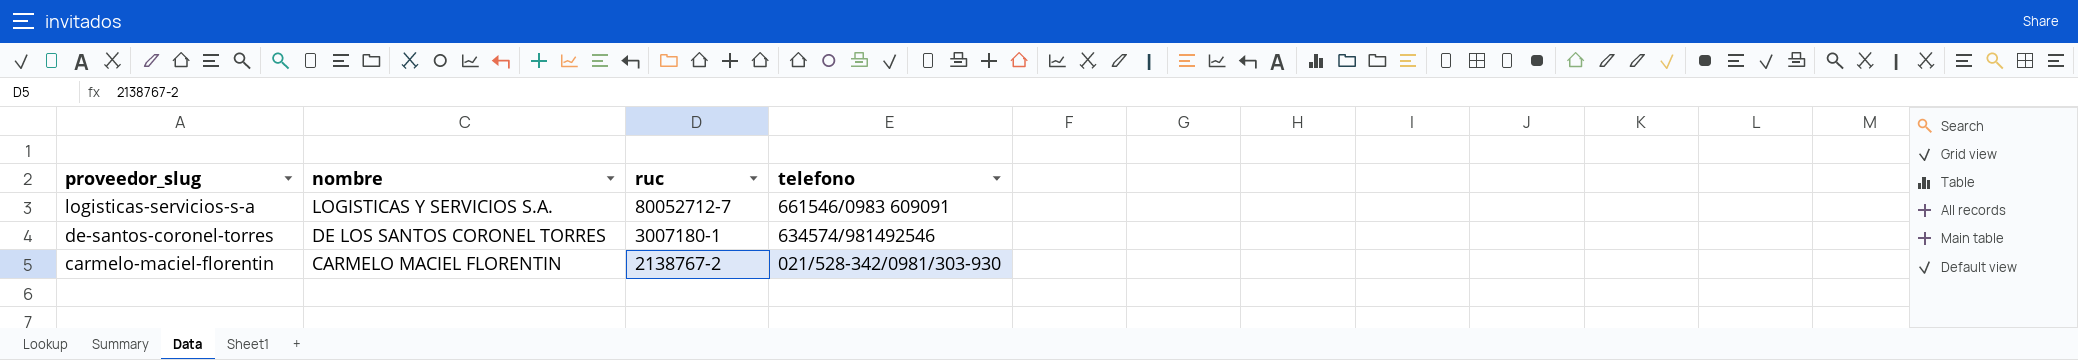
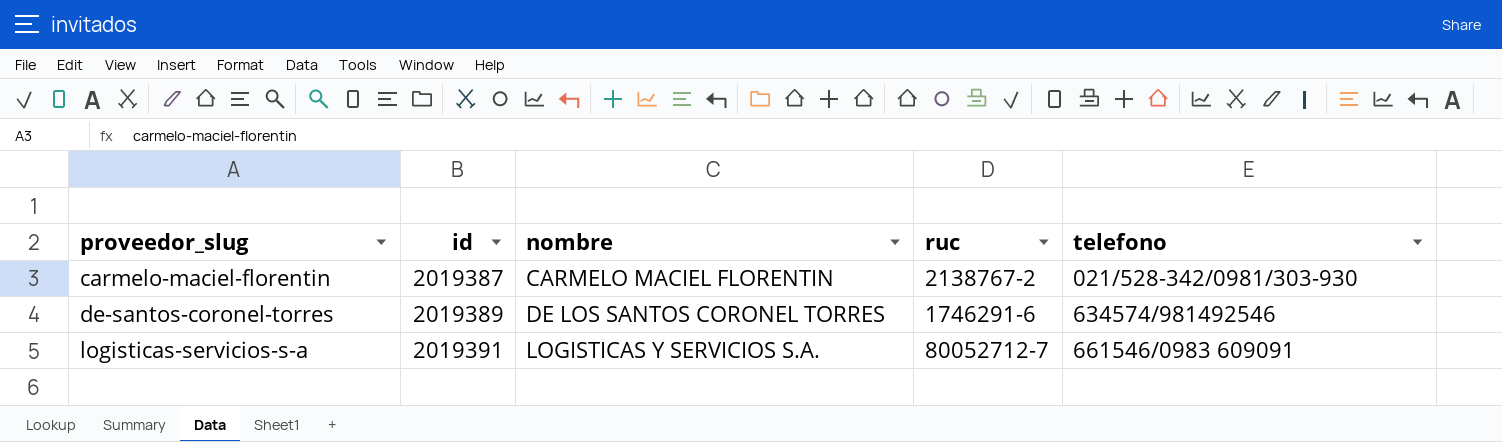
row order: proveedor_slug descending -> proveedor_slug ascending
column id | position: none -> 2
de-santos-coronel-torres | ruc: 3007180-1 -> 1746291-6

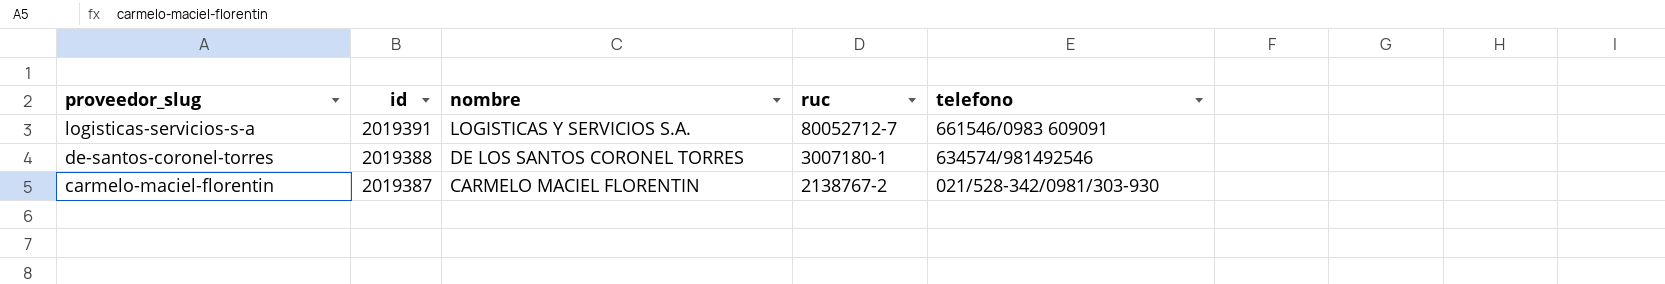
row order: proveedor_slug ascending -> proveedor_slug descending
de-santos-coronel-torres | id: 2019389 -> 2019388
de-santos-coronel-torres | ruc: 1746291-6 -> 3007180-1

